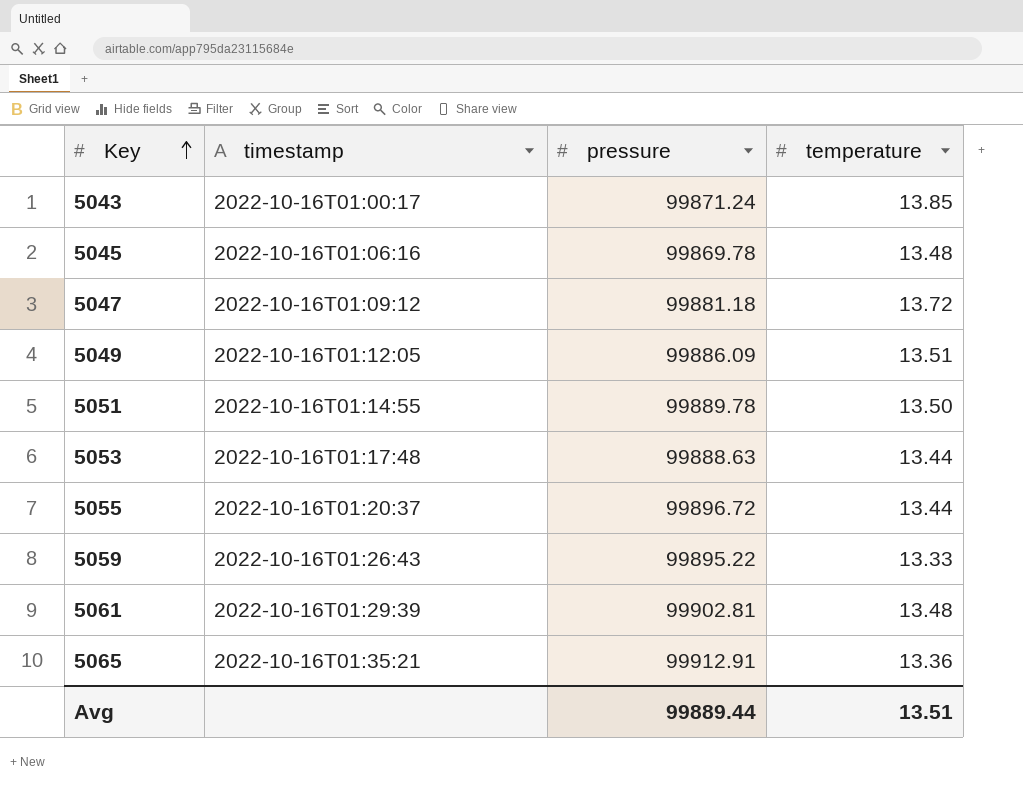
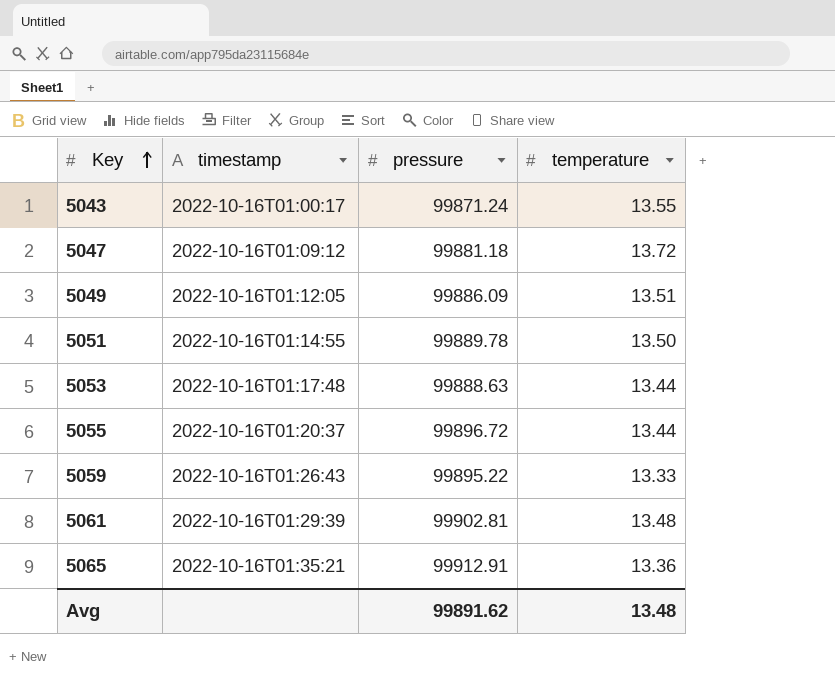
row 5045: 2022-10-16T01:06:16 | 99869.78 | 13.48 -> none
5043 | temperature: 13.85 -> 13.55
Avg | pressure: 99889.44 -> 99891.62
Avg | temperature: 13.51 -> 13.48

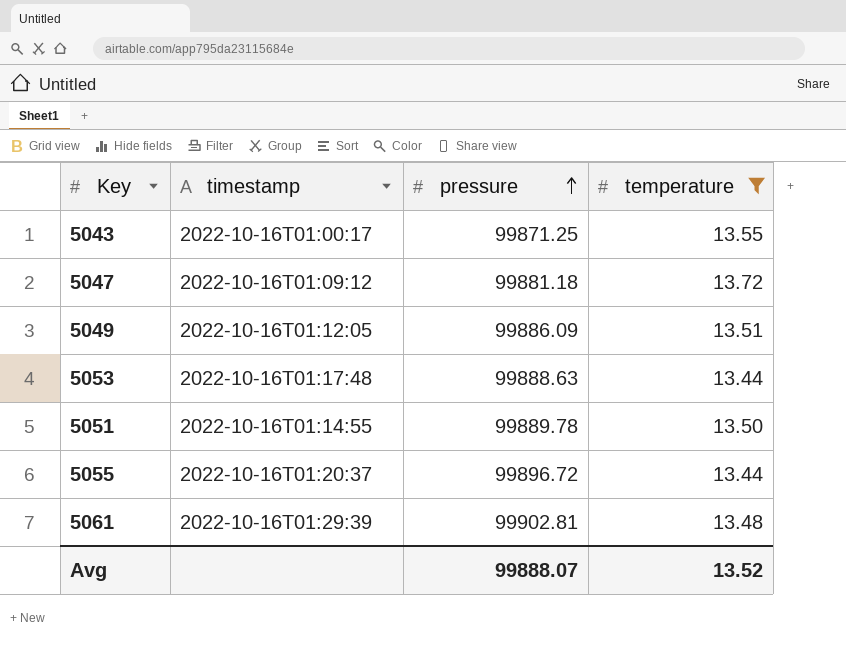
filter: none -> temperature >= 13.44
row order: Key ascending -> pressure ascending
5043 | pressure: 99871.24 -> 99871.25
Avg | pressure: 99891.62 -> 99888.07
Avg | temperature: 13.48 -> 13.52

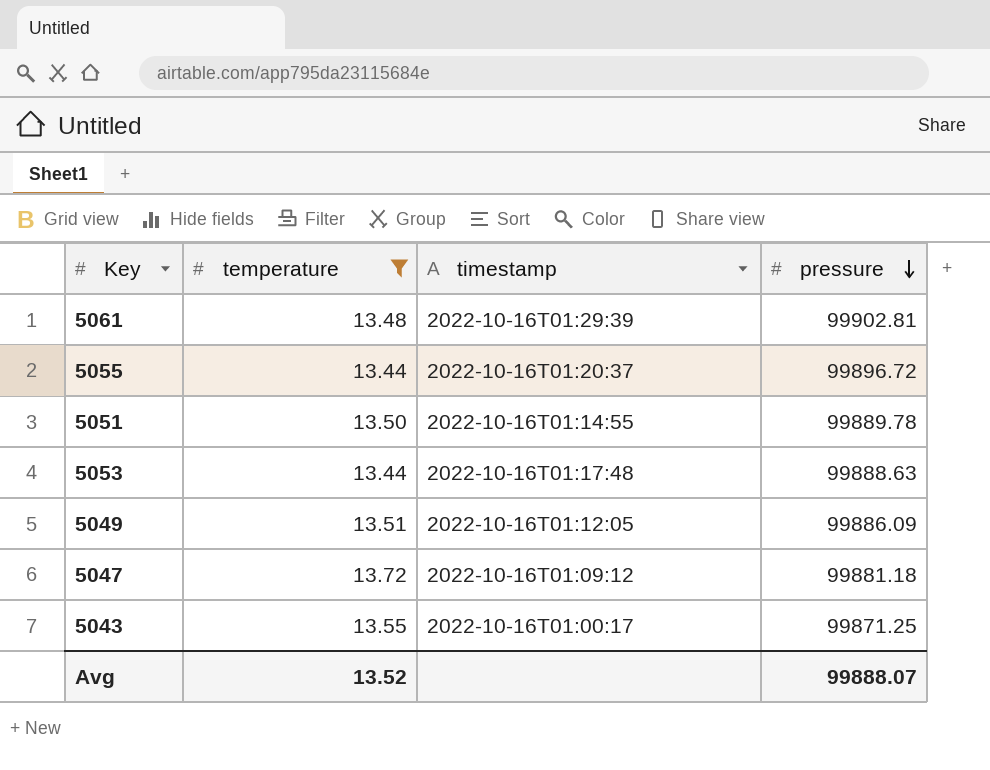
row order: pressure ascending -> pressure descending
column temperature | position: 4 -> 2

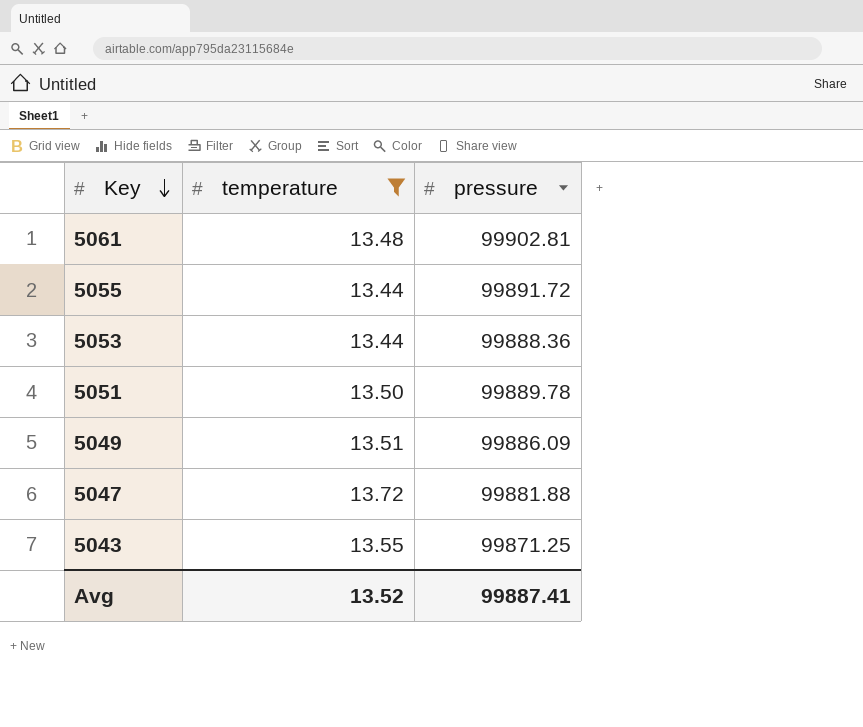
row order: pressure descending -> Key descending
column timestamp | position: 3 -> none
5055 | pressure: 99896.72 -> 99891.72
5053 | pressure: 99888.63 -> 99888.36
5047 | pressure: 99881.18 -> 99881.88
Avg | pressure: 99888.07 -> 99887.41

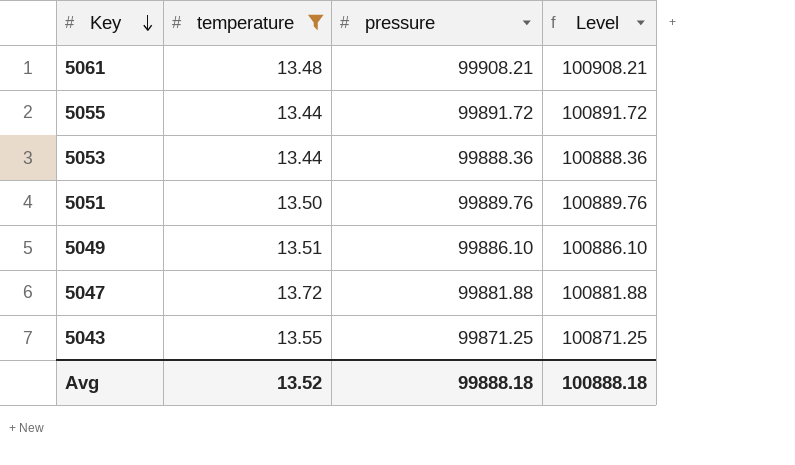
column Level | formula: none -> [pressure] + 1000
5061 | pressure: 99902.81 -> 99908.21
5051 | pressure: 99889.78 -> 99889.76
5049 | pressure: 99886.09 -> 99886.10
Avg | pressure: 99887.41 -> 99888.18

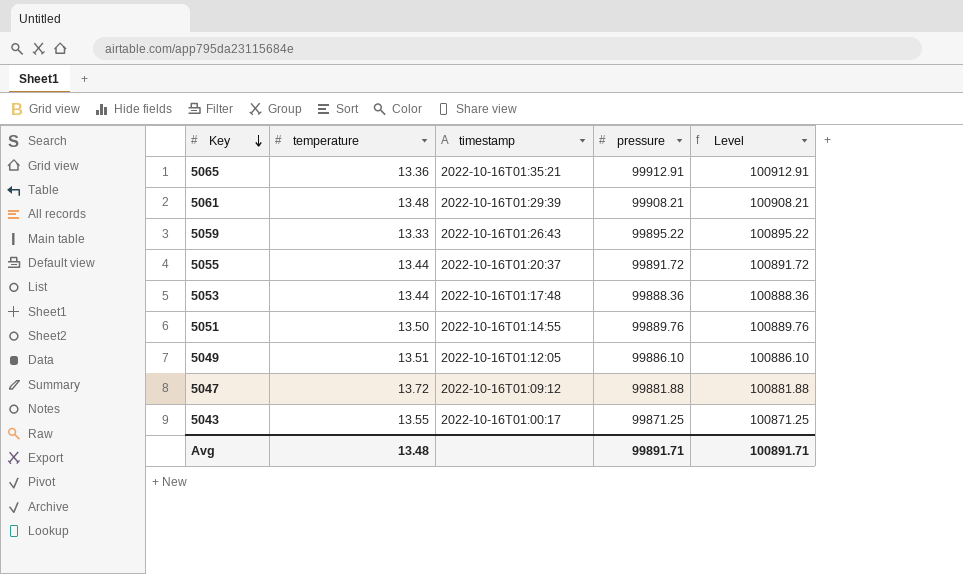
filter: temperature >= 13.44 -> none
column timestamp | position: none -> 3
Avg | temperature: 13.52 -> 13.48
Avg | pressure: 99888.18 -> 99891.71
Avg | Level: 100888.18 -> 100891.71

